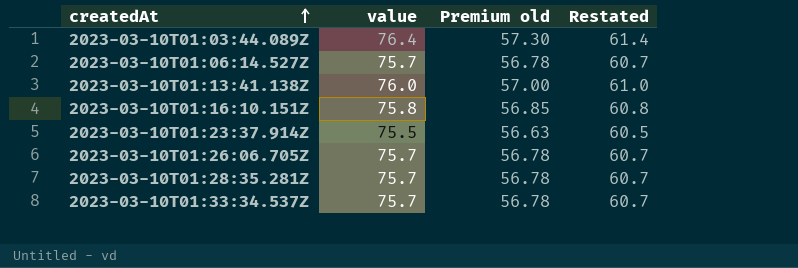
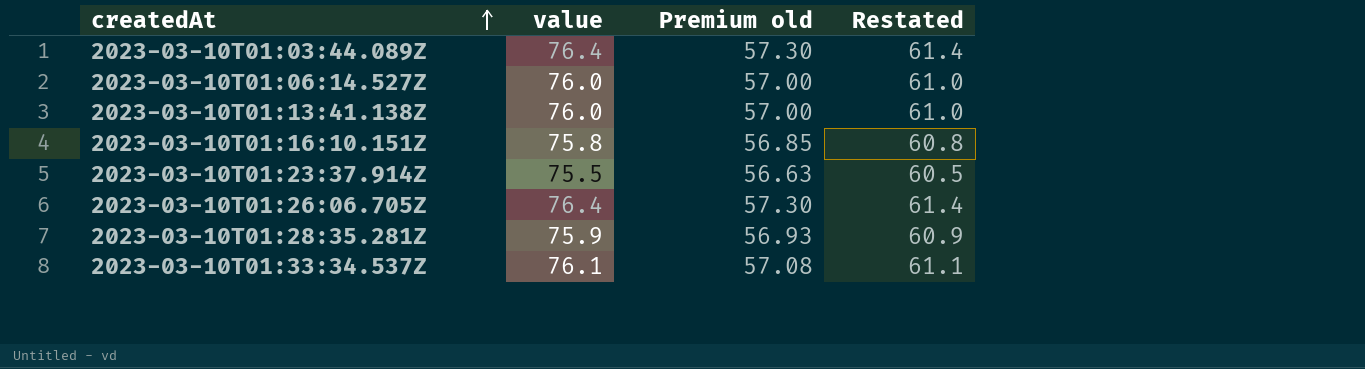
2023-03-10T01:06:14.527Z | value: 75.7 -> 76.0
2023-03-10T01:06:14.527Z | Premium old: 56.78 -> 57.00
2023-03-10T01:06:14.527Z | Restated: 60.7 -> 61.0
2023-03-10T01:26:06.705Z | value: 75.7 -> 76.4
2023-03-10T01:26:06.705Z | Premium old: 56.78 -> 57.30
2023-03-10T01:26:06.705Z | Restated: 60.7 -> 61.4
2023-03-10T01:28:35.281Z | value: 75.7 -> 75.9
2023-03-10T01:28:35.281Z | Premium old: 56.78 -> 56.93
2023-03-10T01:28:35.281Z | Restated: 60.7 -> 60.9
2023-03-10T01:33:34.537Z | value: 75.7 -> 76.1
2023-03-10T01:33:34.537Z | Premium old: 56.78 -> 57.08
2023-03-10T01:33:34.537Z | Restated: 60.7 -> 61.1

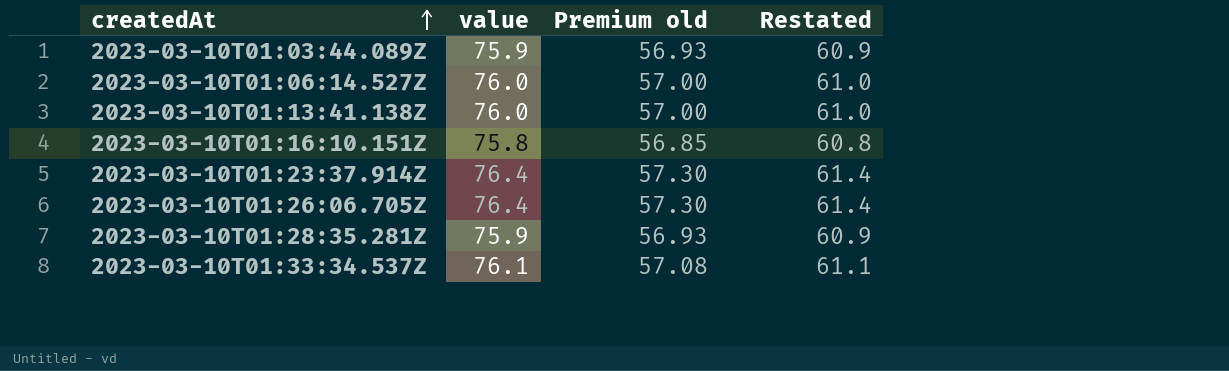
2023-03-10T01:03:44.089Z | value: 76.4 -> 75.9
2023-03-10T01:03:44.089Z | Premium old: 57.30 -> 56.93
2023-03-10T01:03:44.089Z | Restated: 61.4 -> 60.9
2023-03-10T01:23:37.914Z | value: 75.5 -> 76.4
2023-03-10T01:23:37.914Z | Premium old: 56.63 -> 57.30
2023-03-10T01:23:37.914Z | Restated: 60.5 -> 61.4

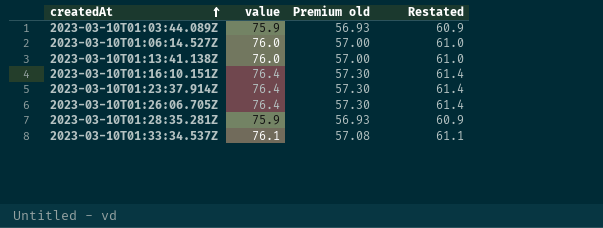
2023-03-10T01:16:10.151Z | value: 75.8 -> 76.4
2023-03-10T01:16:10.151Z | Premium old: 56.85 -> 57.30
2023-03-10T01:16:10.151Z | Restated: 60.8 -> 61.4

